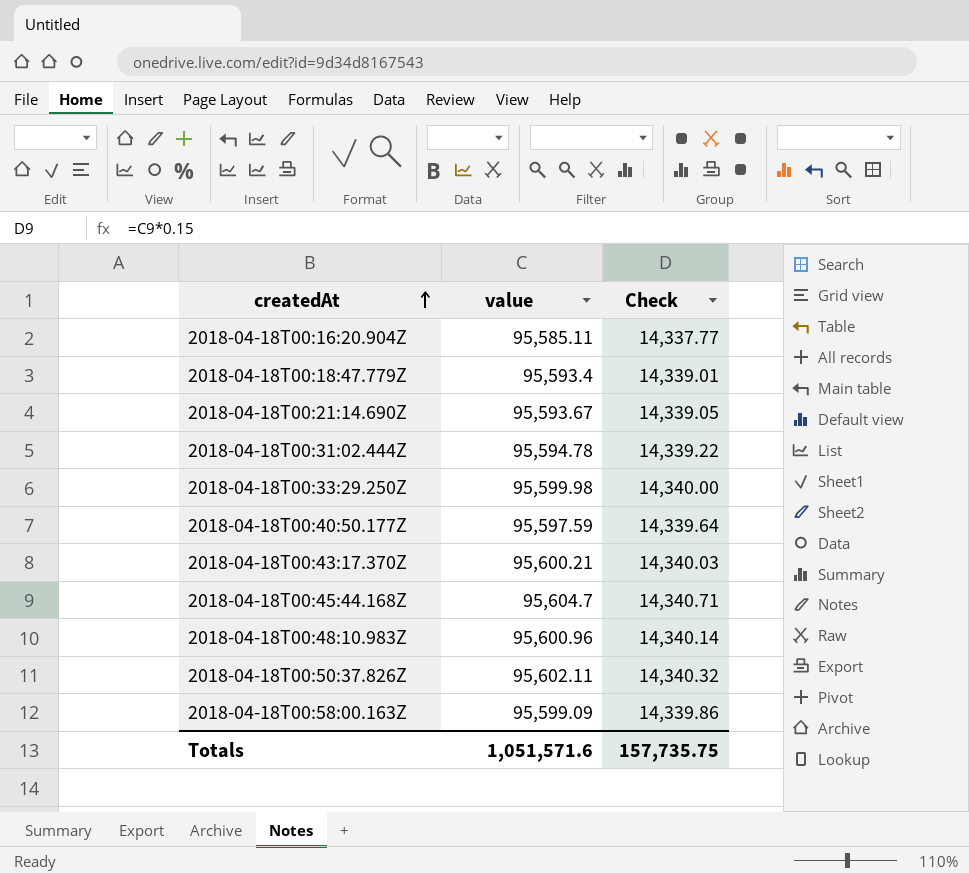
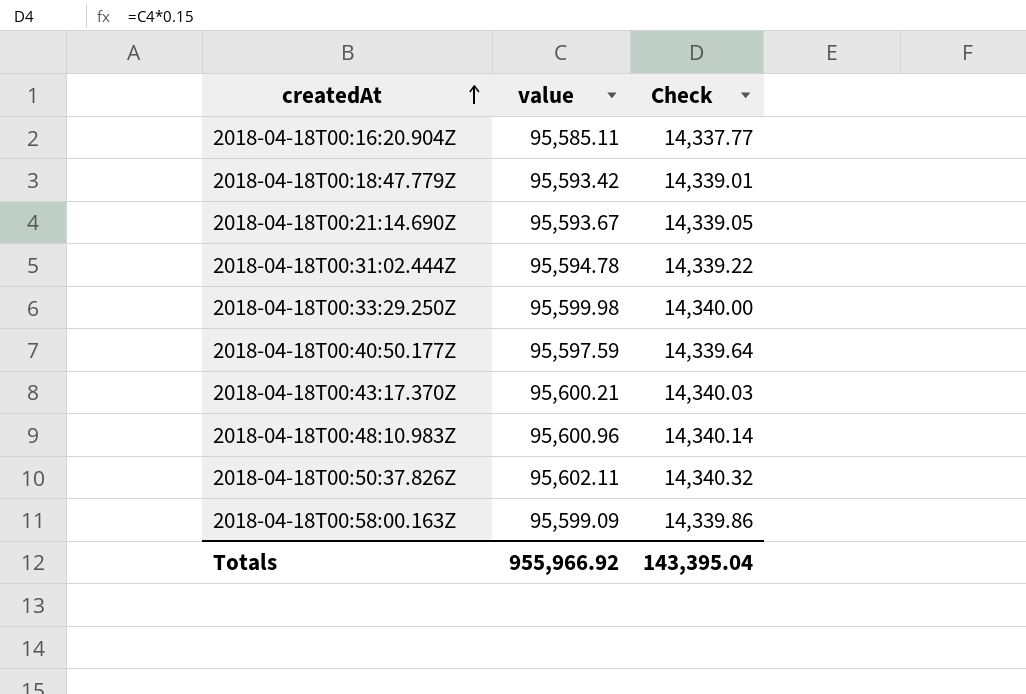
row 2018-04-18T00:45:44.168Z: 95,604.7 | 14,340.71 -> none
2018-04-18T00:18:47.779Z | value: 95,593.4 -> 95,593.42
Totals | value: 1,051,571.6 -> 955,966.92
Totals | Check: 157,735.75 -> 143,395.04

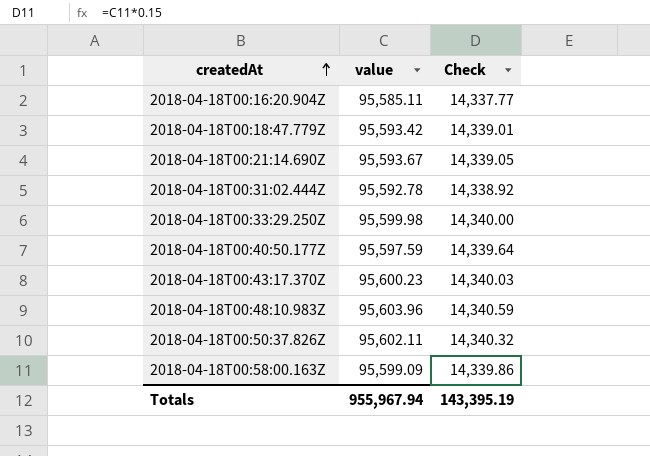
2018-04-18T00:31:02.444Z | value: 95,594.78 -> 95,592.78
2018-04-18T00:31:02.444Z | Check: 14,339.22 -> 14,338.92
2018-04-18T00:43:17.370Z | value: 95,600.21 -> 95,600.23
2018-04-18T00:48:10.983Z | value: 95,600.96 -> 95,603.96
2018-04-18T00:48:10.983Z | Check: 14,340.14 -> 14,340.59
Totals | value: 955,966.92 -> 955,967.94
Totals | Check: 143,395.04 -> 143,395.19

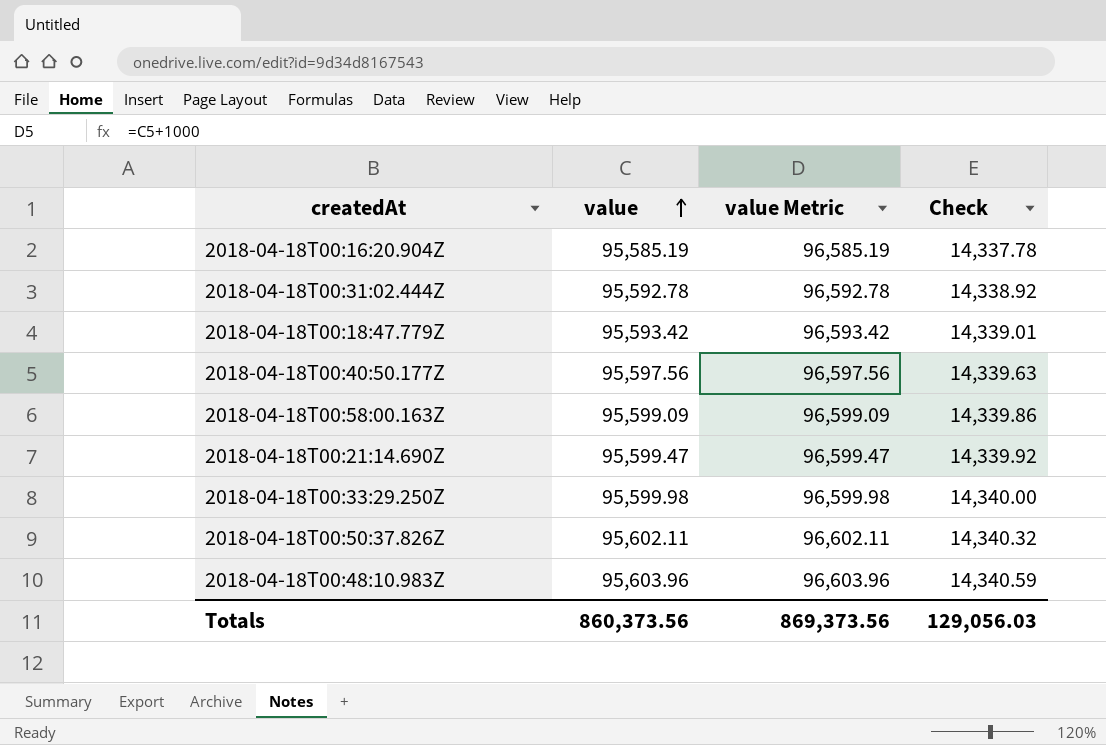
row order: createdAt ascending -> value ascending
column value Metric | formula: none -> [value] + 1000
row 2018-04-18T00:43:17.370Z: 95,600.23 | 14,340.03 -> none
2018-04-18T00:16:20.904Z | value: 95,585.11 -> 95,585.19
2018-04-18T00:16:20.904Z | Check: 14,337.77 -> 14,337.78
2018-04-18T00:40:50.177Z | value: 95,597.59 -> 95,597.56
2018-04-18T00:40:50.177Z | Check: 14,339.64 -> 14,339.63
2018-04-18T00:21:14.690Z | value: 95,593.67 -> 95,599.47
2018-04-18T00:21:14.690Z | Check: 14,339.05 -> 14,339.92
Totals | value: 955,967.94 -> 860,373.56
Totals | Check: 143,395.19 -> 129,056.03

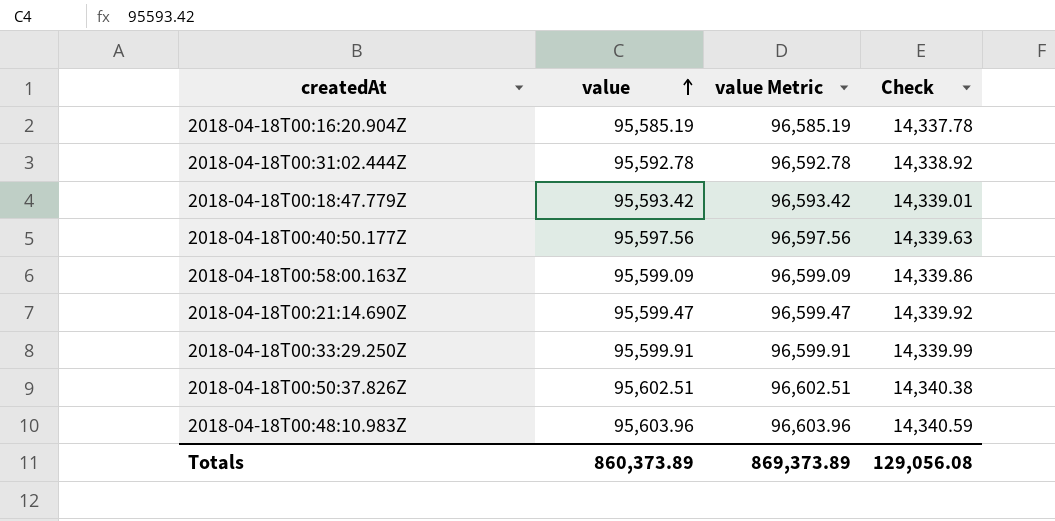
2018-04-18T00:33:29.250Z | value: 95,599.98 -> 95,599.91
2018-04-18T00:33:29.250Z | value Metric: 96,599.98 -> 96,599.91
2018-04-18T00:33:29.250Z | Check: 14,340.00 -> 14,339.99
2018-04-18T00:50:37.826Z | value: 95,602.11 -> 95,602.51
2018-04-18T00:50:37.826Z | value Metric: 96,602.11 -> 96,602.51
2018-04-18T00:50:37.826Z | Check: 14,340.32 -> 14,340.38
Totals | value: 860,373.56 -> 860,373.89
Totals | value Metric: 869,373.56 -> 869,373.89
Totals | Check: 129,056.03 -> 129,056.08

